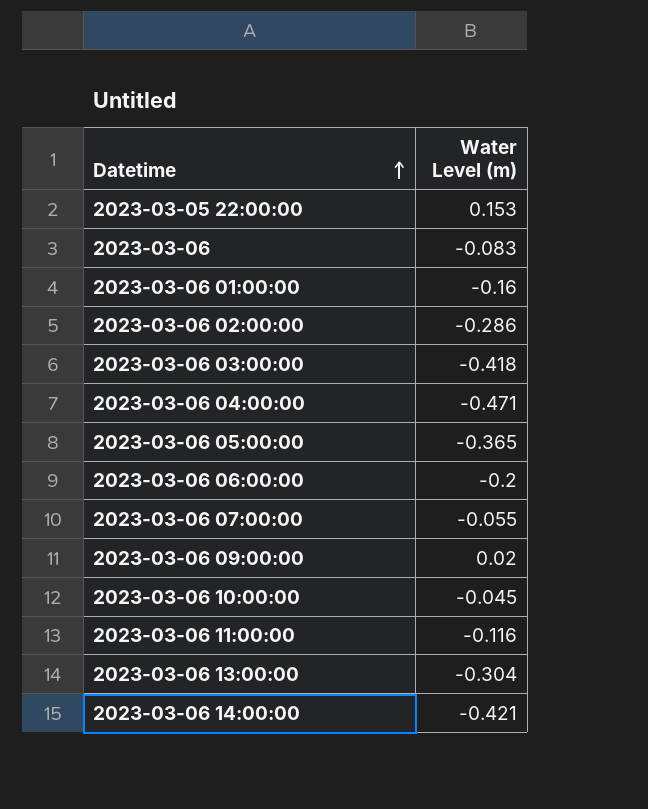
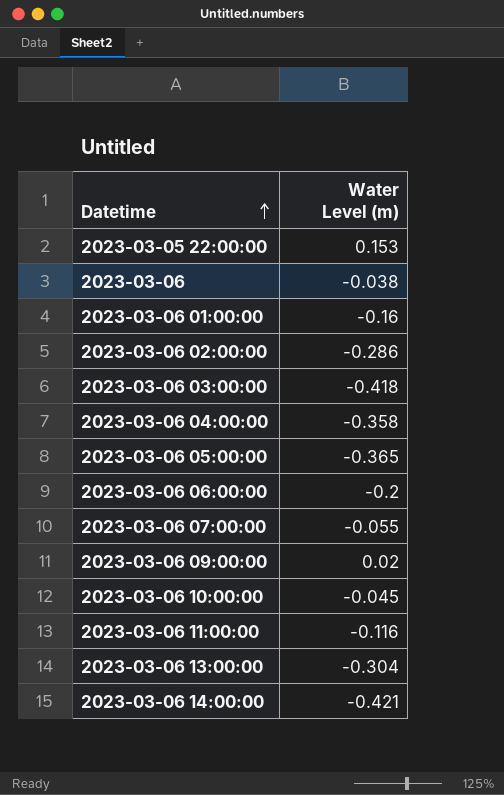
2023-03-06 | Water Level (m): -0.083 -> -0.038
2023-03-06 04:00:00 | Water Level (m): -0.471 -> -0.358

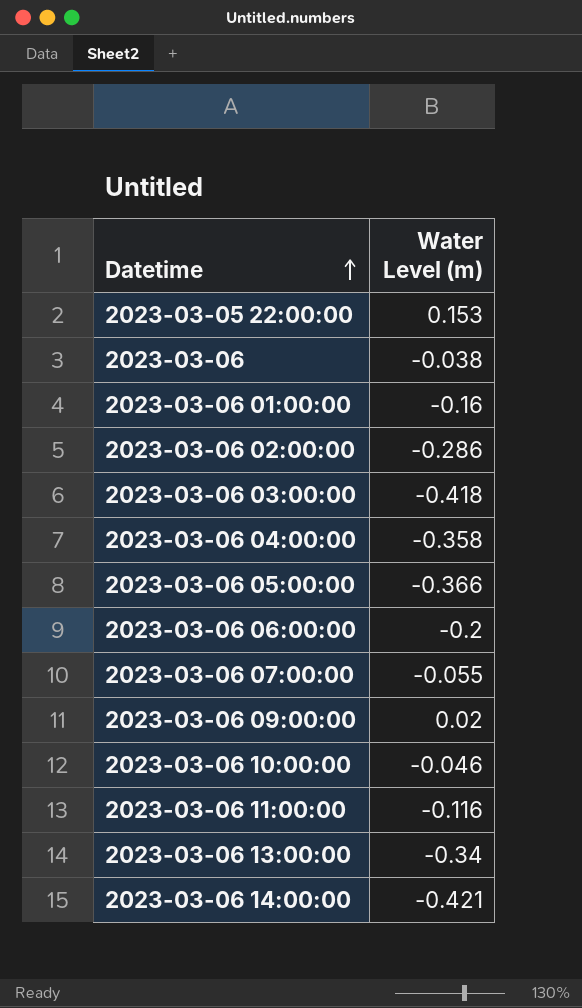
2023-03-06 05:00:00 | Water Level (m): -0.365 -> -0.366
2023-03-06 10:00:00 | Water Level (m): -0.045 -> -0.046
2023-03-06 13:00:00 | Water Level (m): -0.304 -> -0.34

